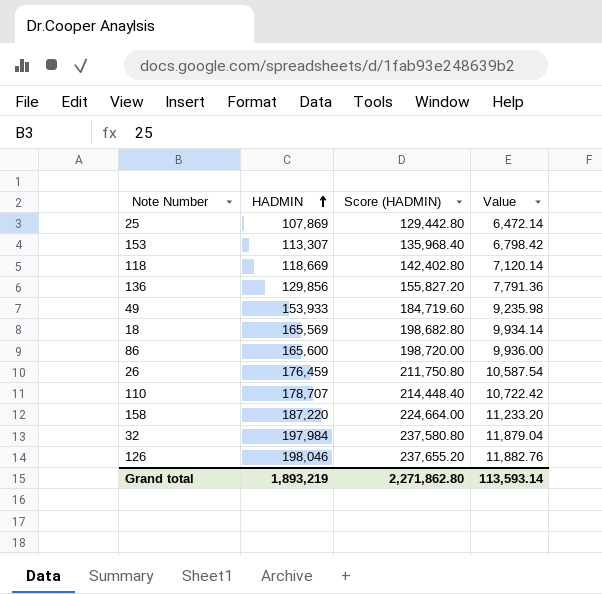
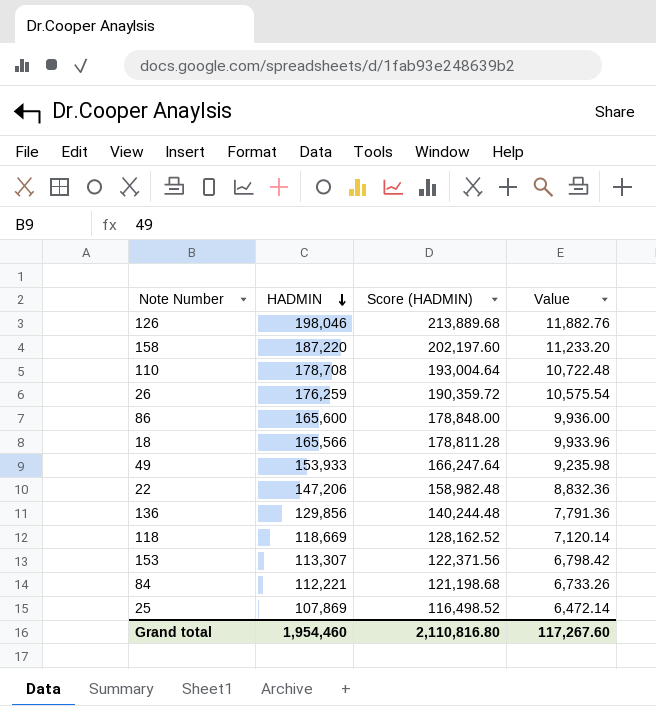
row order: HADMIN ascending -> HADMIN descending
column Score (HADMIN) | formula: [HADMIN] * 1.2 -> [HADMIN] * 1.08
row 32: 197,984 | 237,580.80 | 11,879.04 -> none
110 | HADMIN: 178,707 -> 178,708
110 | Value: 10,722.42 -> 10,722.48
26 | HADMIN: 176,459 -> 176,259
26 | Value: 10,587.54 -> 10,575.54
18 | HADMIN: 165,569 -> 165,566
18 | Value: 9,934.14 -> 9,933.96
row 22: none -> 147,206 | 158,982.48 | 8,832.36
row 84: none -> 112,221 | 121,198.68 | 6,733.26
Grand total | HADMIN: 1,893,219 -> 1,954,460
Grand total | Score (HADMIN): 2,271,862.80 -> 2,110,816.80
Grand total | Value: 113,593.14 -> 117,267.60

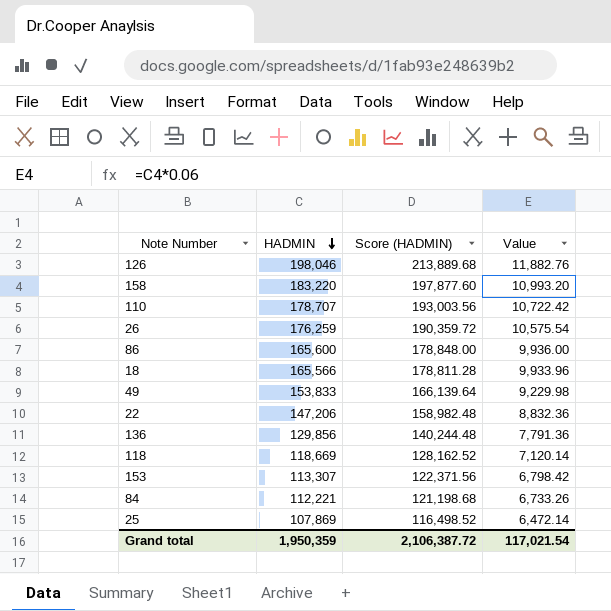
158 | HADMIN: 187,220 -> 183,220
158 | Score (HADMIN): 202,197.60 -> 197,877.60
158 | Value: 11,233.20 -> 10,993.20
110 | HADMIN: 178,708 -> 178,707
110 | Score (HADMIN): 193,004.64 -> 193,003.56
110 | Value: 10,722.48 -> 10,722.42
49 | HADMIN: 153,933 -> 153,833
49 | Score (HADMIN): 166,247.64 -> 166,139.64
49 | Value: 9,235.98 -> 9,229.98
Grand total | HADMIN: 1,954,460 -> 1,950,359
Grand total | Score (HADMIN): 2,110,816.80 -> 2,106,387.72
Grand total | Value: 117,267.60 -> 117,021.54

